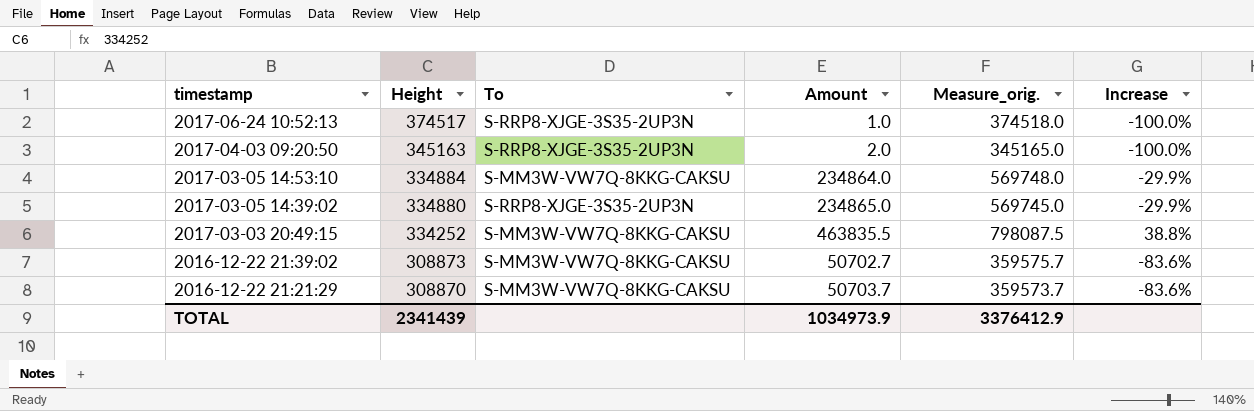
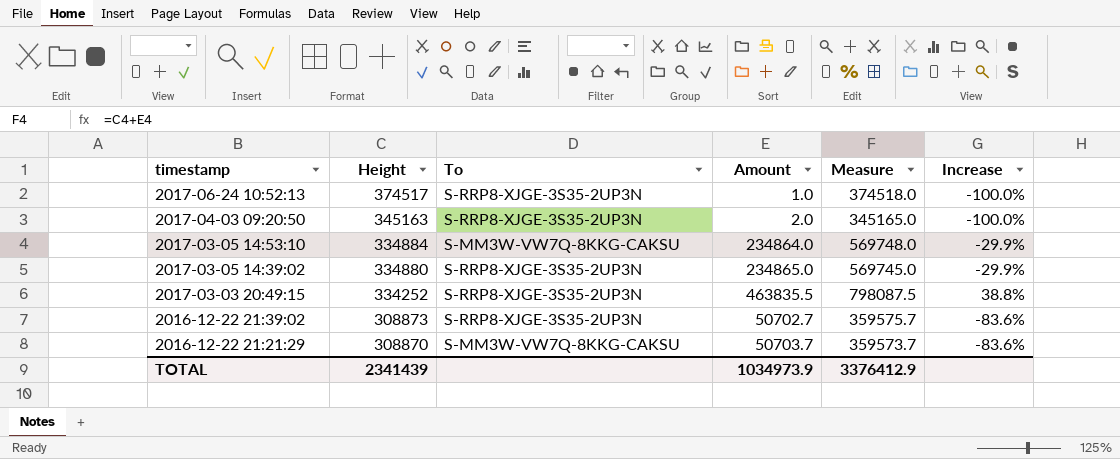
column name: Measure_orig. -> Measure
2017-03-03 20:49:15 | To: S-MM3W-VW7Q-8KKG-CAKSU -> S-RRP8-XJGE-3S35-2UP3N
2016-12-22 21:39:02 | To: S-MM3W-VW7Q-8KKG-CAKSU -> S-RRP8-XJGE-3S35-2UP3N

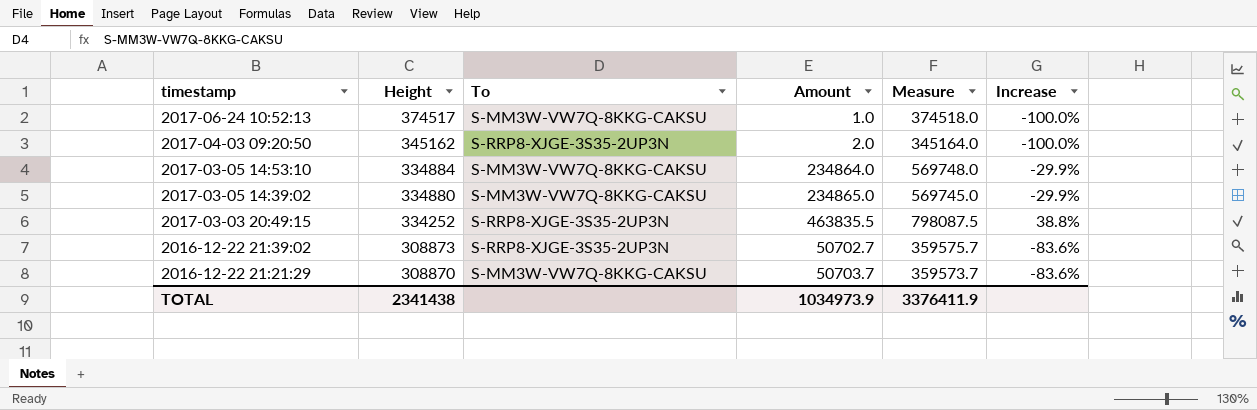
2017-06-24 10:52:13 | To: S-RRP8-XJGE-3S35-2UP3N -> S-MM3W-VW7Q-8KKG-CAKSU
2017-04-03 09:20:50 | Height: 345163 -> 345162
2017-04-03 09:20:50 | Measure: 345165.0 -> 345164.0
2017-03-05 14:39:02 | To: S-RRP8-XJGE-3S35-2UP3N -> S-MM3W-VW7Q-8KKG-CAKSU
TOTAL | Height: 2341439 -> 2341438
TOTAL | Measure: 3376412.9 -> 3376411.9

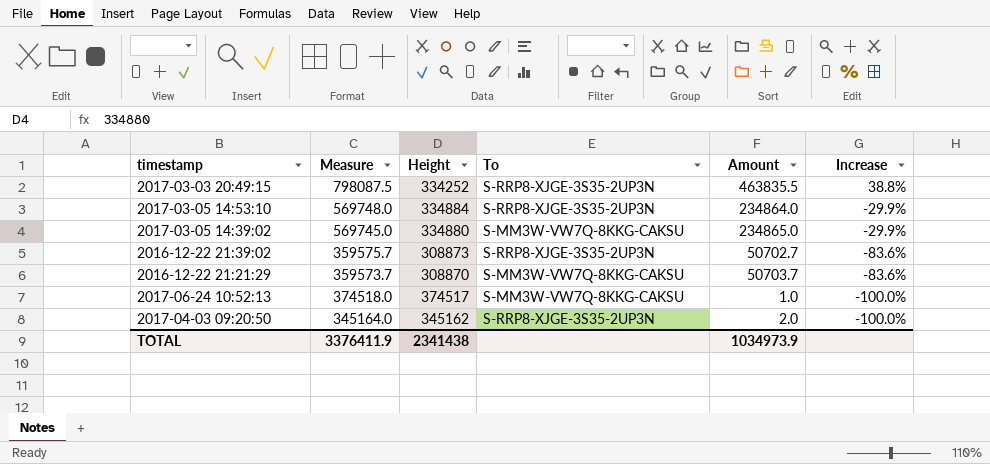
row order: timestamp descending -> Increase descending
column Measure | position: 5 -> 2
2017-03-05 14:53:10 | To: S-MM3W-VW7Q-8KKG-CAKSU -> S-RRP8-XJGE-3S35-2UP3N

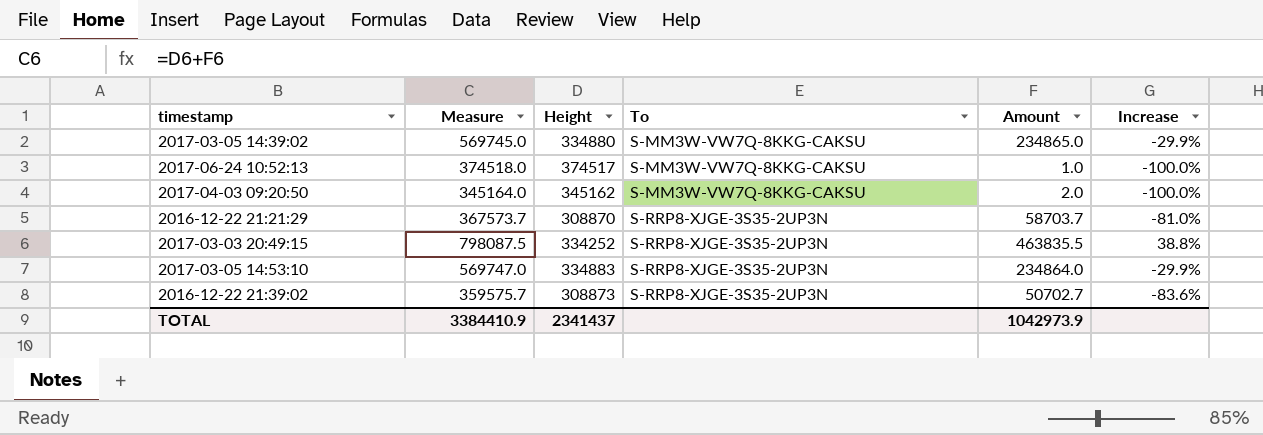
row order: Increase descending -> To ascending
2017-04-03 09:20:50 | To: S-RRP8-XJGE-3S35-2UP3N -> S-MM3W-VW7Q-8KKG-CAKSU
2016-12-22 21:21:29 | Measure: 359573.7 -> 367573.7
2016-12-22 21:21:29 | To: S-MM3W-VW7Q-8KKG-CAKSU -> S-RRP8-XJGE-3S35-2UP3N
2016-12-22 21:21:29 | Amount: 50703.7 -> 58703.7
2016-12-22 21:21:29 | Increase: -83.6% -> -81.0%
2017-03-05 14:53:10 | Measure: 569748.0 -> 569747.0
2017-03-05 14:53:10 | Height: 334884 -> 334883
TOTAL | Measure: 3376411.9 -> 3384410.9
TOTAL | Height: 2341438 -> 2341437
TOTAL | Amount: 1034973.9 -> 1042973.9

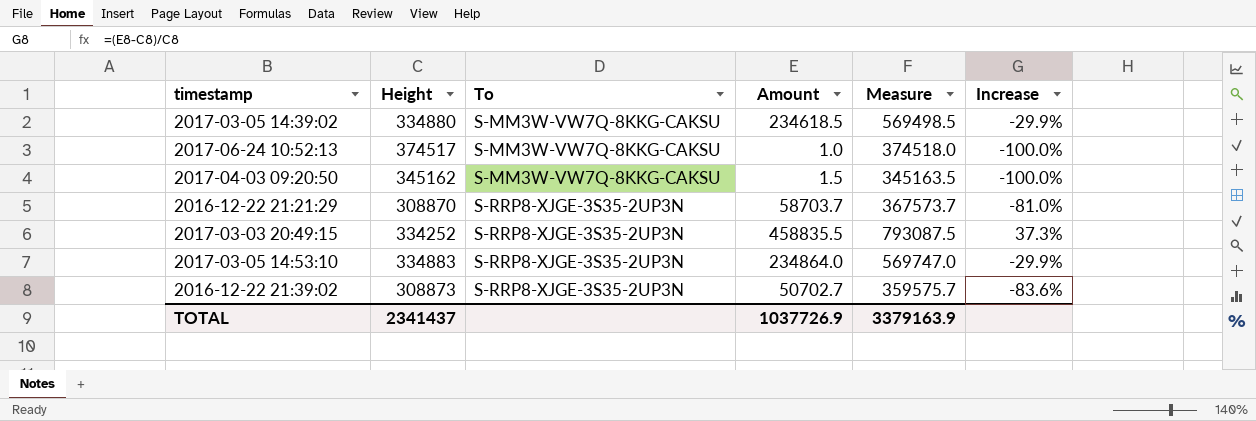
column Measure | position: 2 -> 5
2017-03-05 14:39:02 | Amount: 234865.0 -> 234618.5
2017-03-05 14:39:02 | Measure: 569745.0 -> 569498.5
2017-04-03 09:20:50 | Amount: 2.0 -> 1.5
2017-04-03 09:20:50 | Measure: 345164.0 -> 345163.5
2017-03-03 20:49:15 | Amount: 463835.5 -> 458835.5
2017-03-03 20:49:15 | Measure: 798087.5 -> 793087.5
2017-03-03 20:49:15 | Increase: 38.8% -> 37.3%
TOTAL | Amount: 1042973.9 -> 1037726.9
TOTAL | Measure: 3384410.9 -> 3379163.9

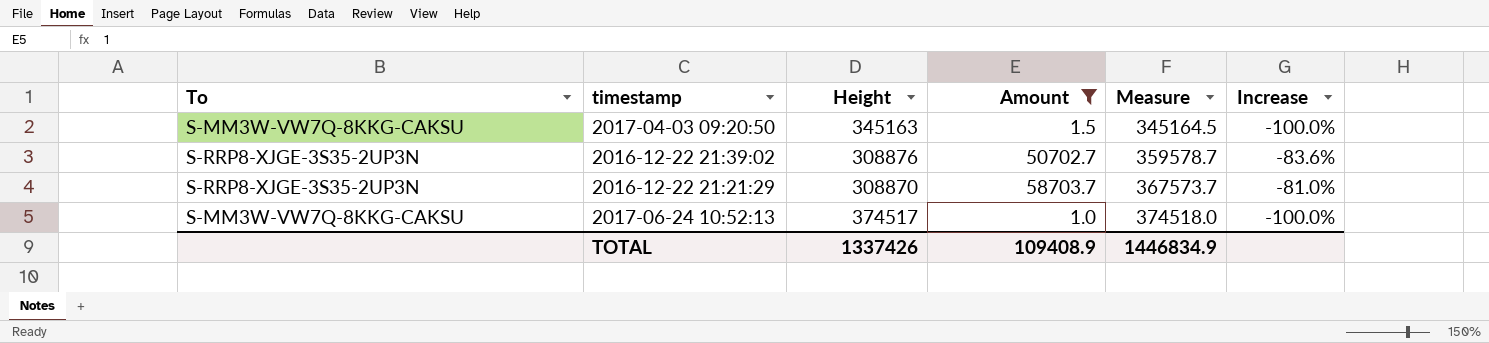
filter: none -> Amount <= 58703.7
row order: To ascending -> Measure ascending
column To | position: 3 -> 1
2017-04-03 09:20:50 | Height: 345162 -> 345163
2017-04-03 09:20:50 | Measure: 345163.5 -> 345164.5
2016-12-22 21:39:02 | Height: 308873 -> 308876
2016-12-22 21:39:02 | Measure: 359575.7 -> 359578.7
TOTAL | Height: 2341437 -> 1337426
TOTAL | Amount: 1037726.9 -> 109408.9
TOTAL | Measure: 3379163.9 -> 1446834.9

